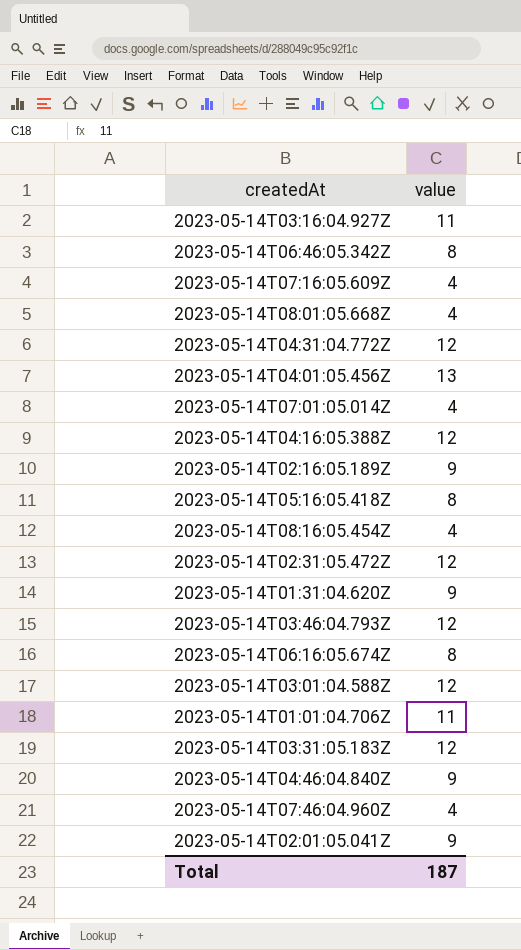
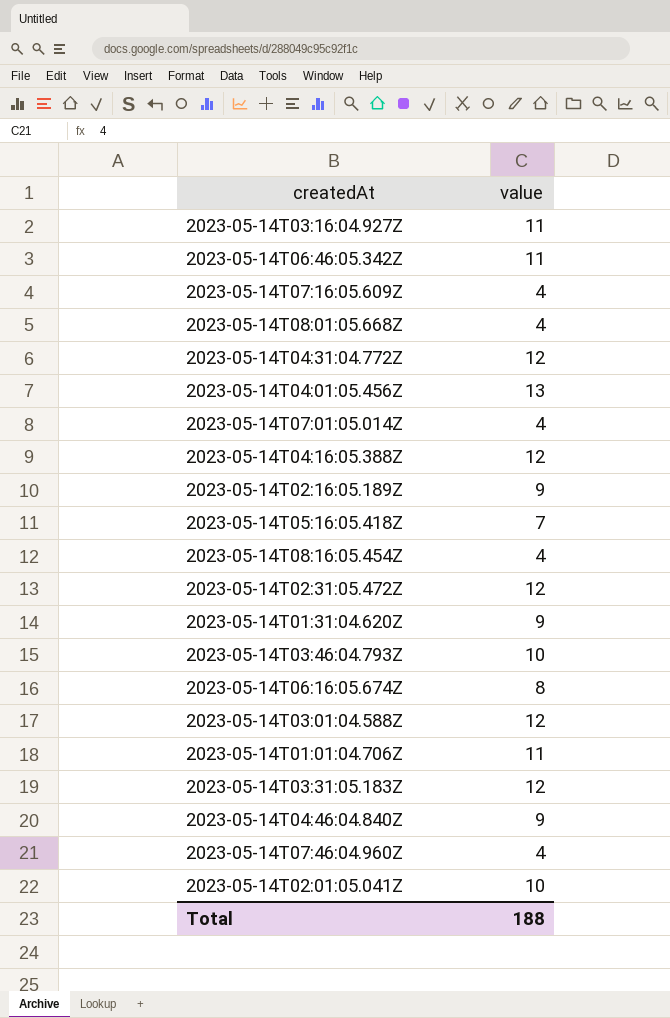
2023-05-14T06:46:05.342Z | value: 8 -> 11
2023-05-14T05:16:05.418Z | value: 8 -> 7
2023-05-14T03:46:04.793Z | value: 12 -> 10
2023-05-14T02:01:05.041Z | value: 9 -> 10
Total | value: 187 -> 188

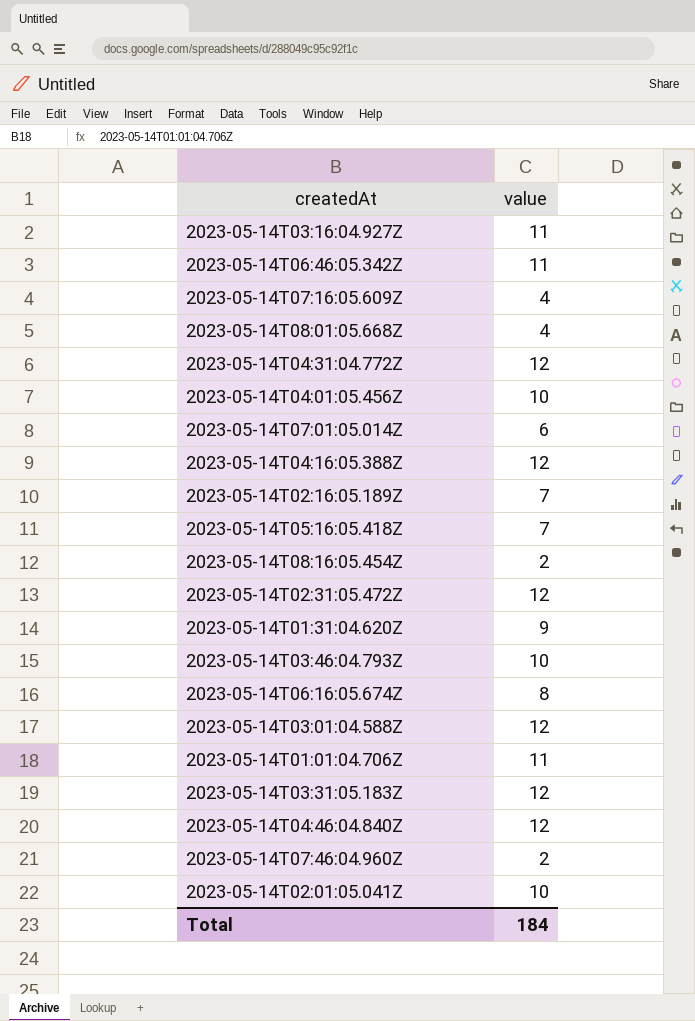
2023-05-14T04:01:05.456Z | value: 13 -> 10
2023-05-14T07:01:05.014Z | value: 4 -> 6
2023-05-14T02:16:05.189Z | value: 9 -> 7
2023-05-14T08:16:05.454Z | value: 4 -> 2
2023-05-14T04:46:04.840Z | value: 9 -> 12
2023-05-14T07:46:04.960Z | value: 4 -> 2
Total | value: 188 -> 184

